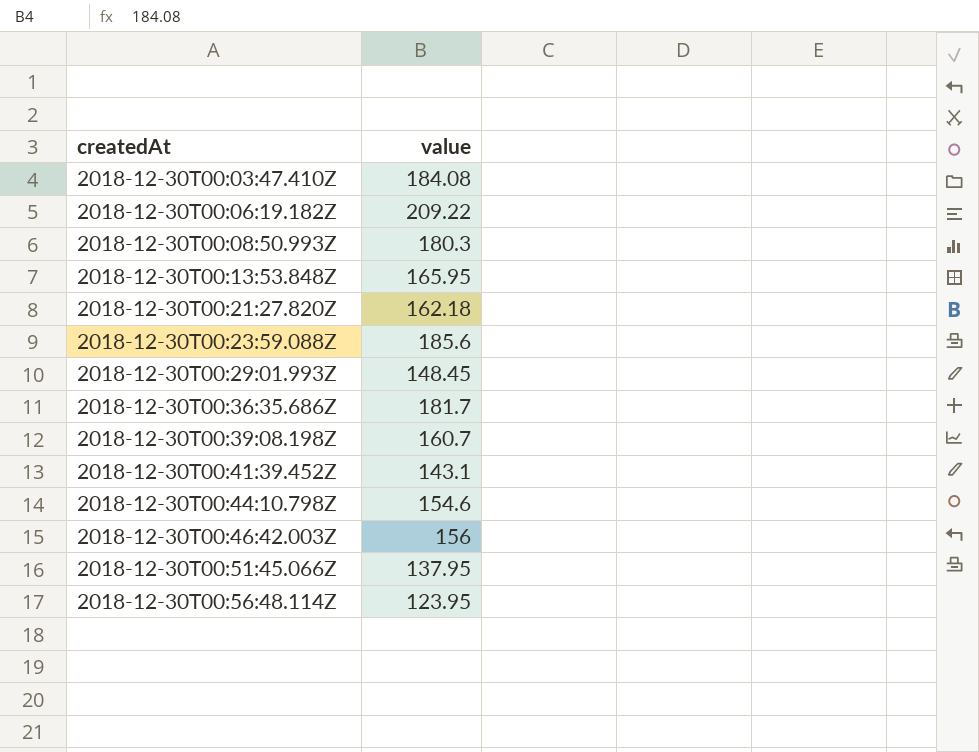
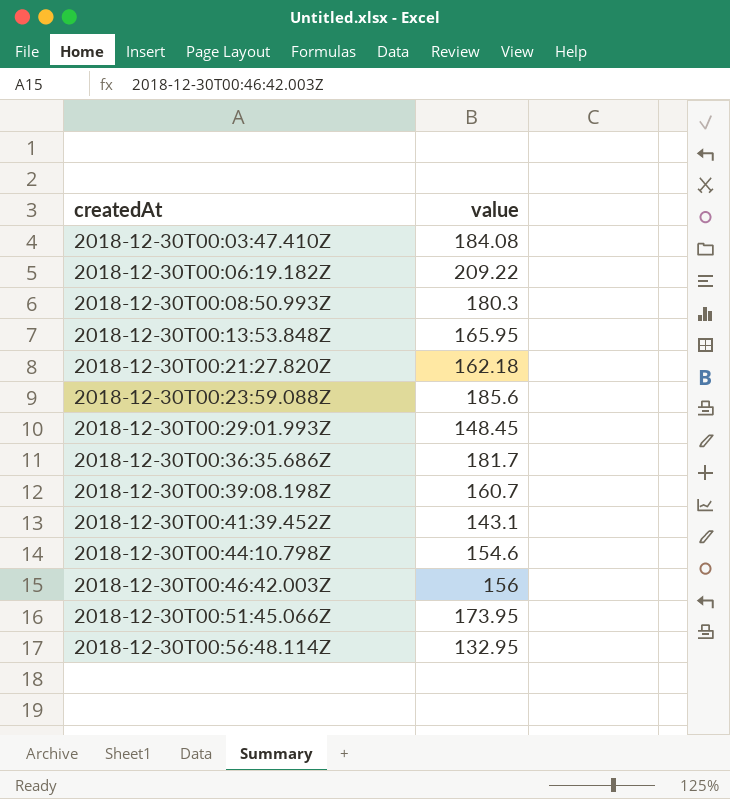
2018-12-30T00:51:45.066Z | value: 137.95 -> 173.95
2018-12-30T00:56:48.114Z | value: 123.95 -> 132.95

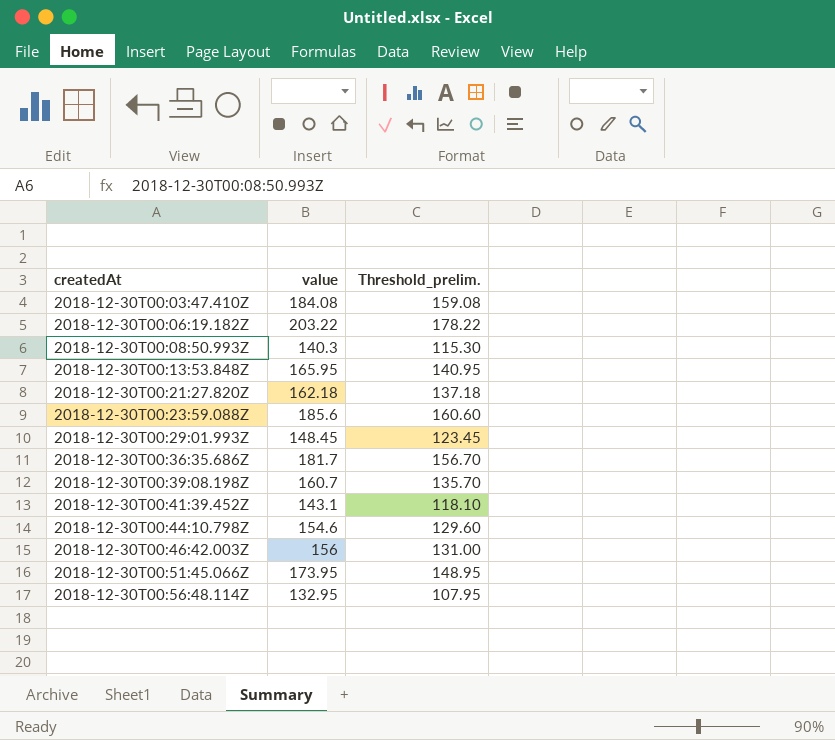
column Threshold_prelim. | formula: none -> [value] - 25
2018-12-30T00:06:19.182Z | value: 209.22 -> 203.22
2018-12-30T00:08:50.993Z | value: 180.3 -> 140.3

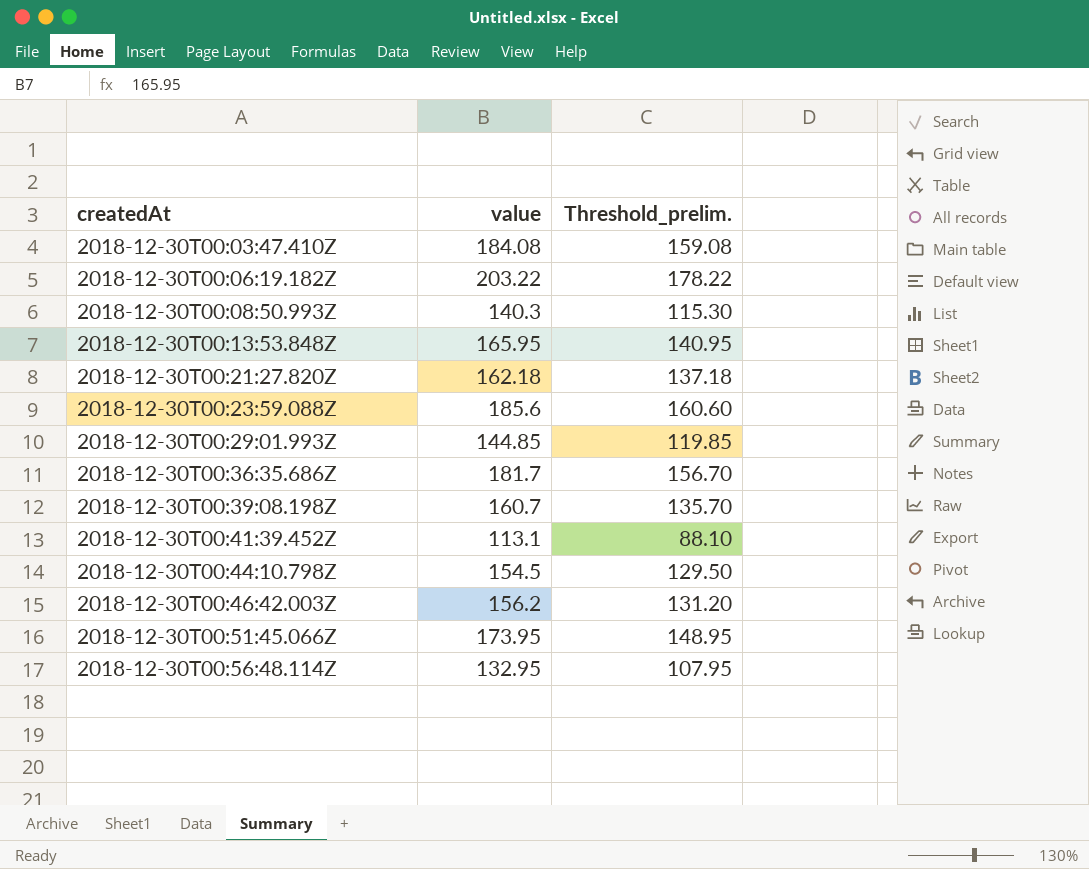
2018-12-30T00:29:01.993Z | value: 148.45 -> 144.85
2018-12-30T00:29:01.993Z | Threshold_prelim.: 123.45 -> 119.85
2018-12-30T00:41:39.452Z | value: 143.1 -> 113.1
2018-12-30T00:41:39.452Z | Threshold_prelim.: 118.10 -> 88.10
2018-12-30T00:44:10.798Z | value: 154.6 -> 154.5
2018-12-30T00:44:10.798Z | Threshold_prelim.: 129.60 -> 129.50
2018-12-30T00:46:42.003Z | value: 156 -> 156.2
2018-12-30T00:46:42.003Z | Threshold_prelim.: 131.00 -> 131.20

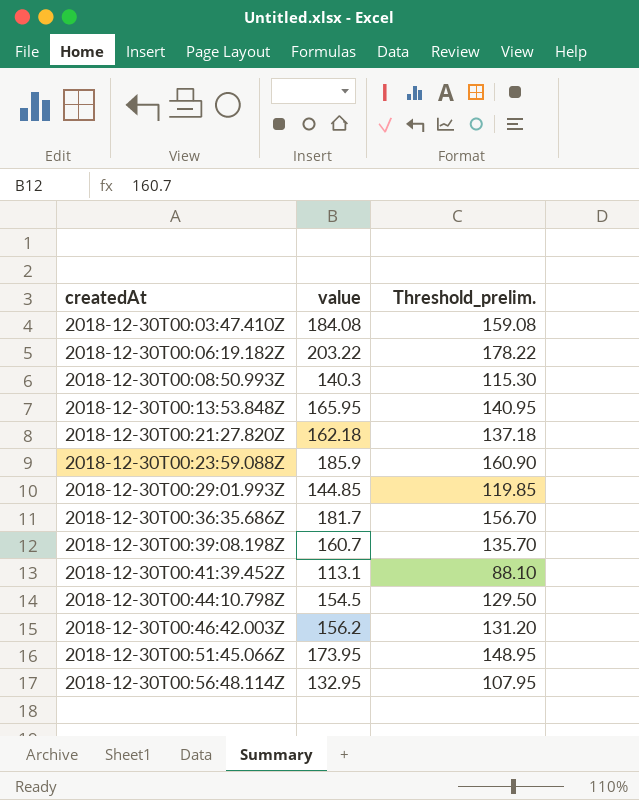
2018-12-30T00:23:59.088Z | value: 185.6 -> 185.9
2018-12-30T00:23:59.088Z | Threshold_prelim.: 160.60 -> 160.90

